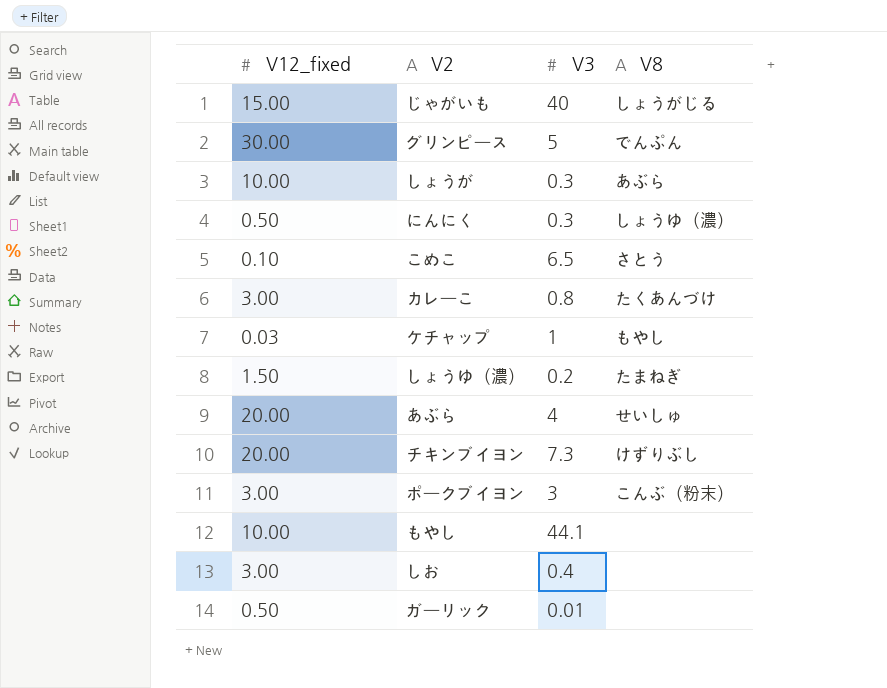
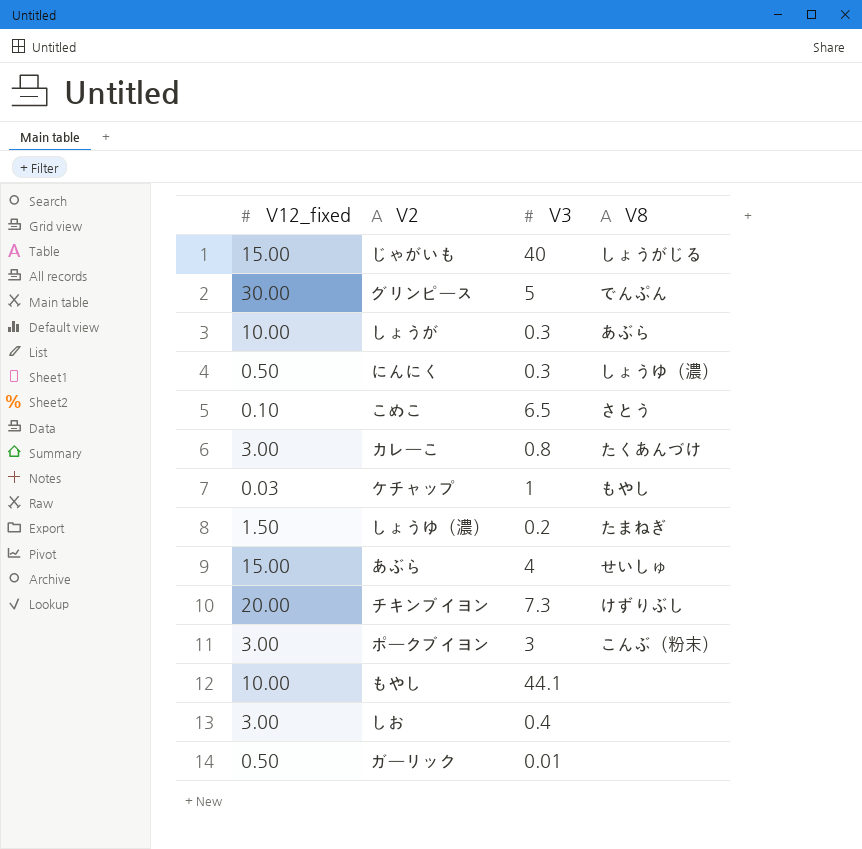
あぶら | V12_fixed: 20.00 -> 15.00

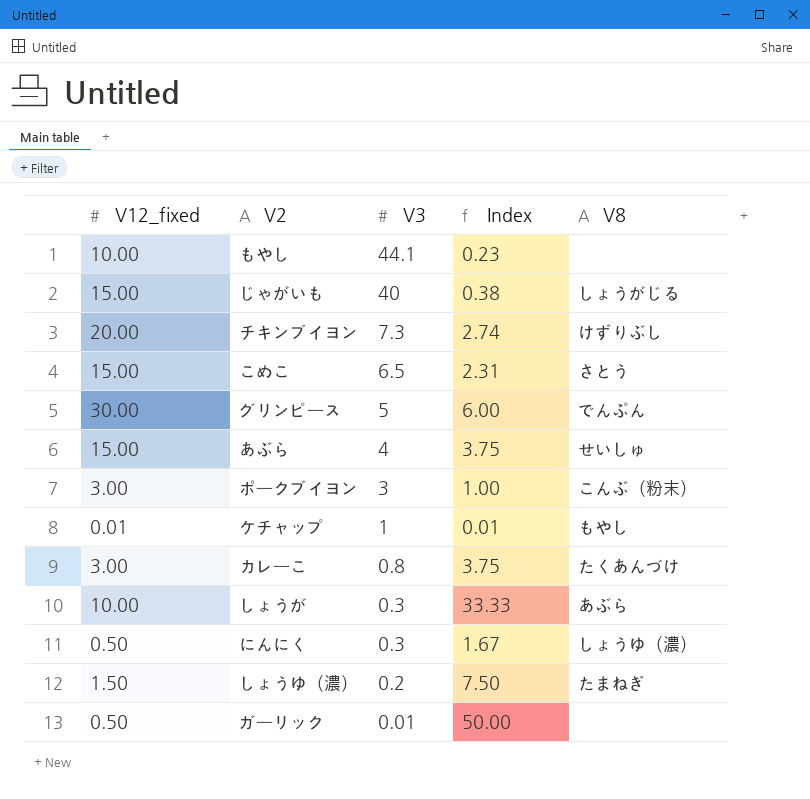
row order: none -> V3 descending
column Index | formula: none -> [V12_fixed] / [V3]
row しお: 3.00 | 0.4 | none -> none
こめこ | V12_fixed: 0.10 -> 15.00
ケチャップ | V12_fixed: 0.03 -> 0.01

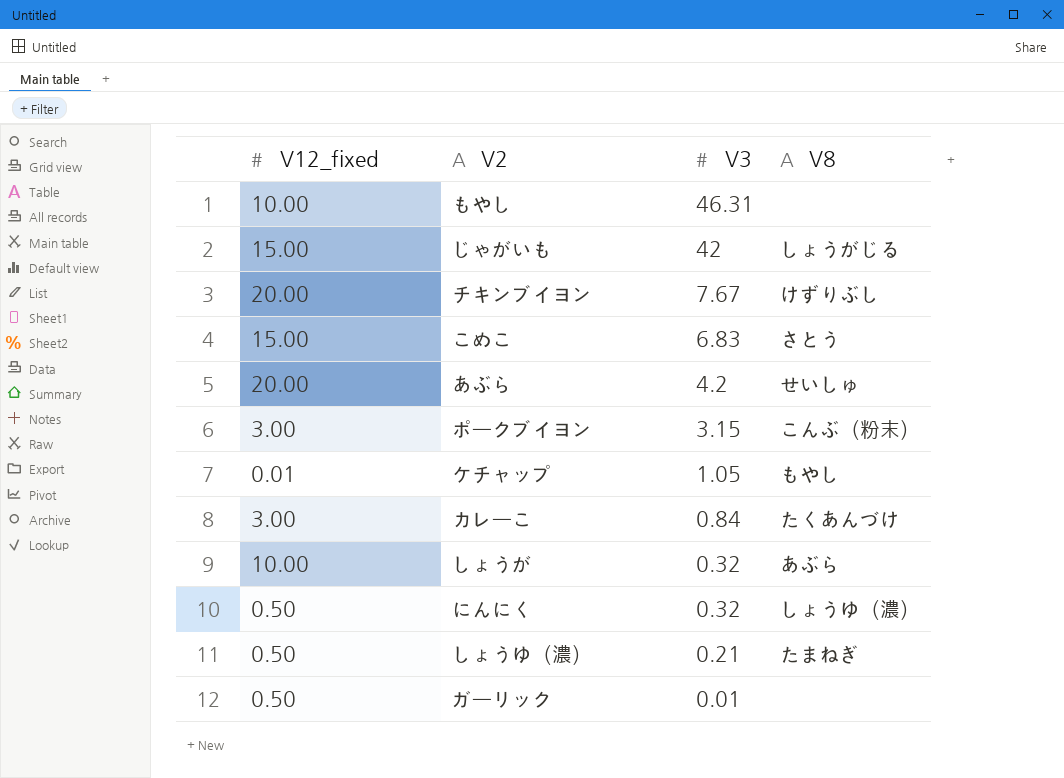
column Index | formula: [V12_fixed] / [V3] -> none
row グリンピース: 30.00 | 5 | 6.00 | でんぷん -> none
もやし | V3: 44.1 -> 46.31
じゃがいも | V3: 40 -> 42
チキンブイヨン | V3: 7.3 -> 7.67
こめこ | V3: 6.5 -> 6.83
あぶら | V12_fixed: 15.00 -> 20.00
あぶら | V3: 4 -> 4.2
ポークブイヨン | V3: 3 -> 3.15
ケチャップ | V3: 1 -> 1.05
カレーこ | V3: 0.8 -> 0.84
しょうが | V3: 0.3 -> 0.32
にんにく | V3: 0.3 -> 0.32
しょうゆ（濃） | V12_fixed: 1.50 -> 0.50
しょうゆ（濃） | V3: 0.2 -> 0.21

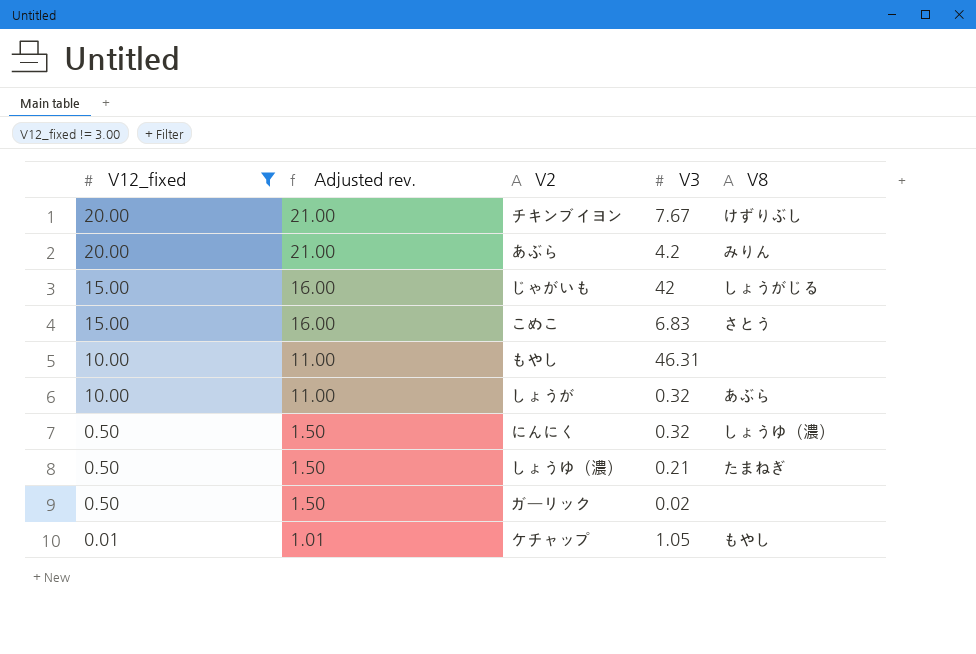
filter: none -> V12_fixed != 3.00
row order: V3 descending -> V12_fixed descending
column Adjusted rev. | formula: none -> [V12_fixed] + 1
あぶら | V8: せいしゅ -> みりん
ガーリック | V3: 0.01 -> 0.02

